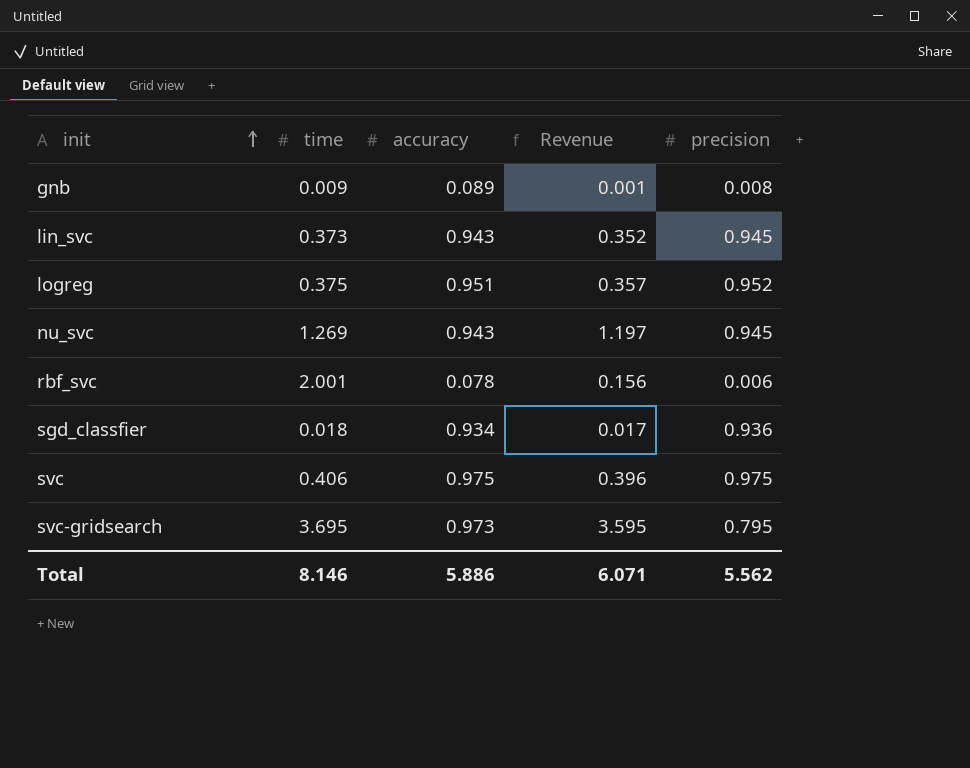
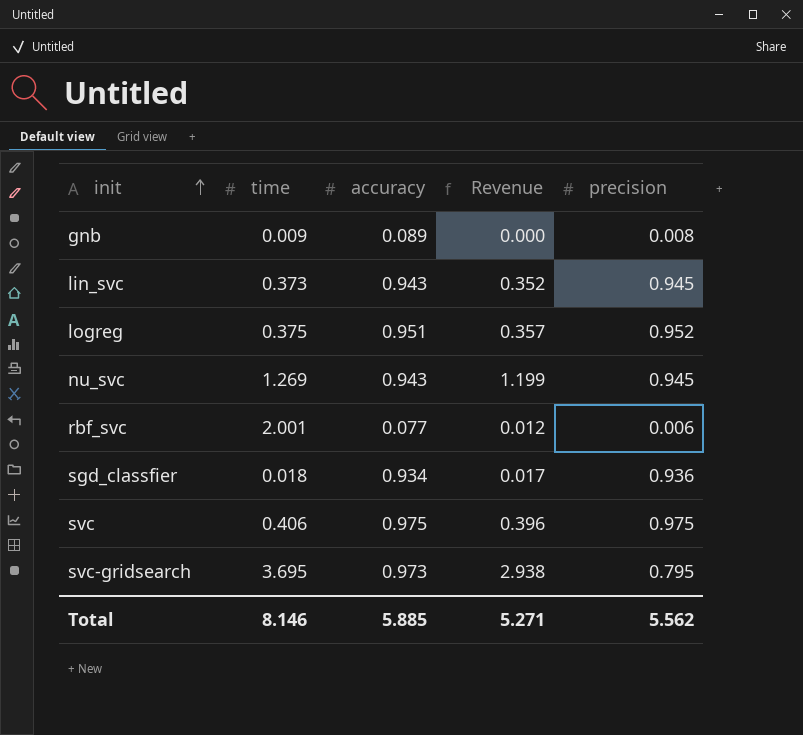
column Revenue | formula: [time] * [accuracy] -> [time] * [precision]
rbf_svc | accuracy: 0.078 -> 0.077
Total | accuracy: 5.886 -> 5.885
Total | Revenue: 6.071 -> 5.271

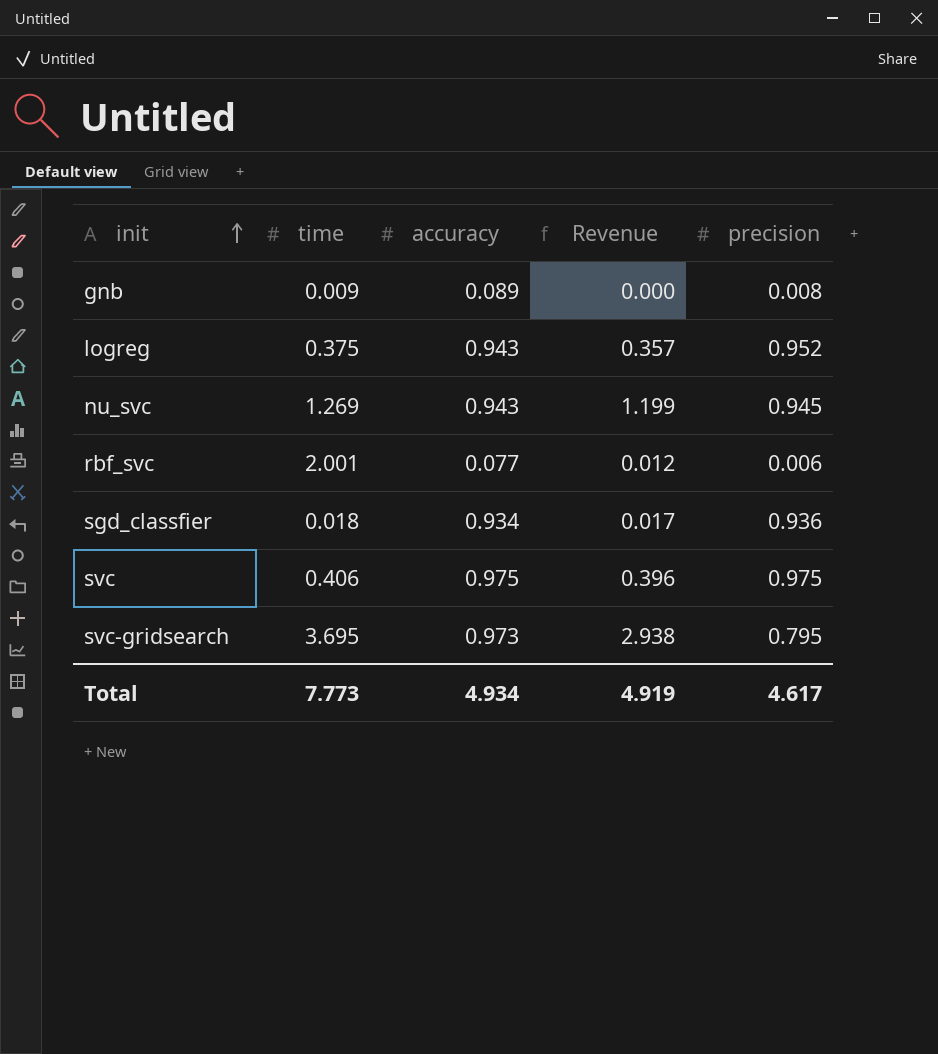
row lin_svc: 0.373 | 0.943 | 0.352 | 0.945 -> none
logreg | accuracy: 0.951 -> 0.943
Total | time: 8.146 -> 7.773
Total | accuracy: 5.885 -> 4.934
Total | Revenue: 5.271 -> 4.919
Total | precision: 5.562 -> 4.617

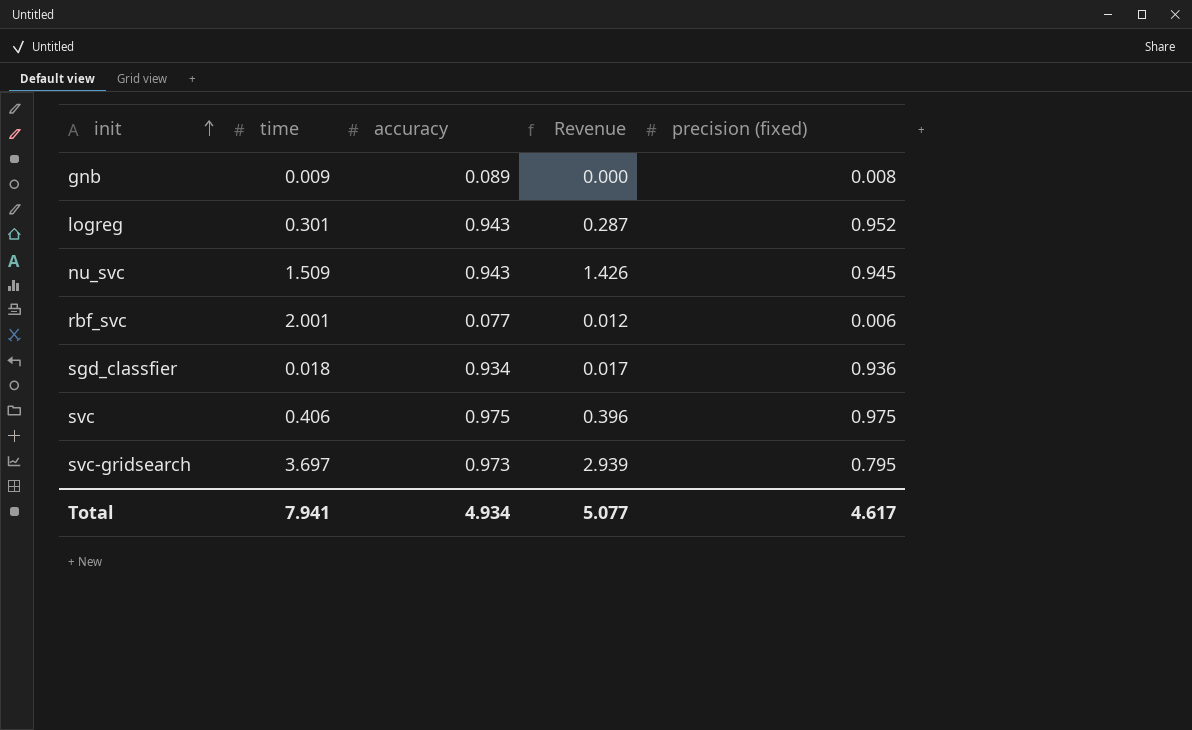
column name: precision -> precision (fixed)
logreg | time: 0.375 -> 0.301
logreg | Revenue: 0.357 -> 0.287
nu_svc | time: 1.269 -> 1.509
nu_svc | Revenue: 1.199 -> 1.426
svc-gridsearch | time: 3.695 -> 3.697
svc-gridsearch | Revenue: 2.938 -> 2.939
Total | time: 7.773 -> 7.941
Total | Revenue: 4.919 -> 5.077

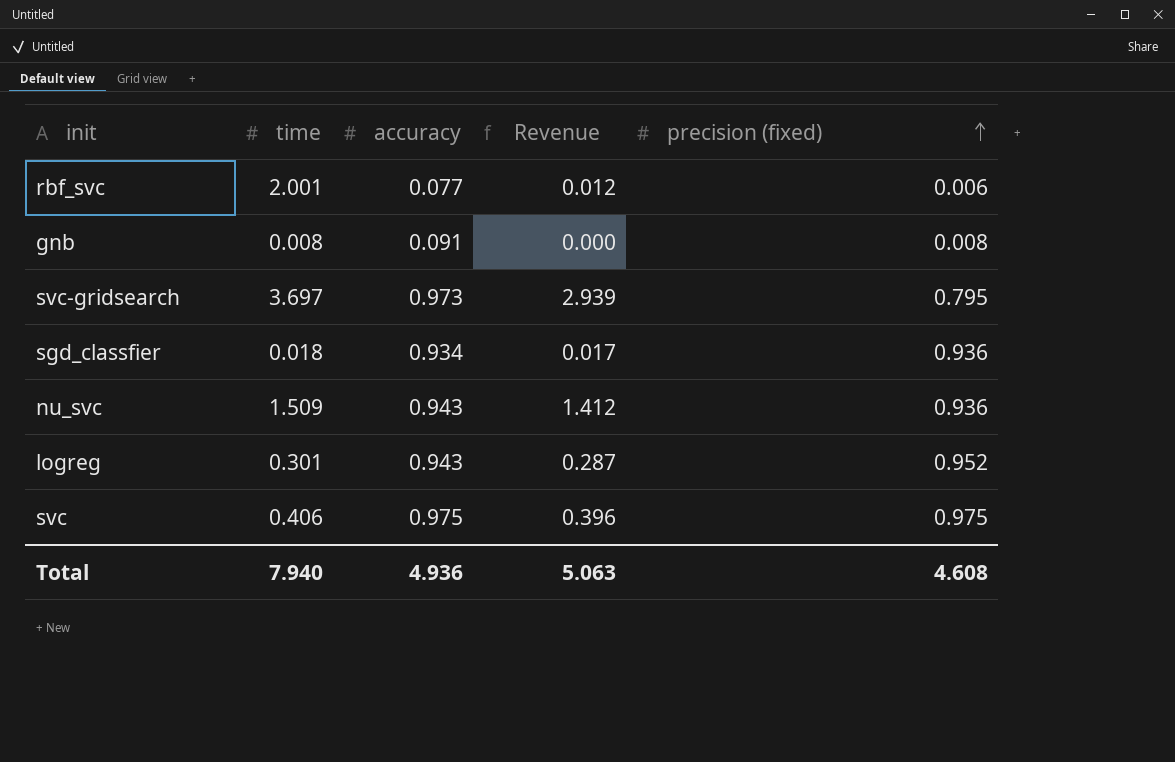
row order: init ascending -> precision (fixed) ascending
gnb | time: 0.009 -> 0.008
gnb | accuracy: 0.089 -> 0.091
nu_svc | Revenue: 1.426 -> 1.412
nu_svc | precision (fixed): 0.945 -> 0.936
Total | time: 7.941 -> 7.940
Total | accuracy: 4.934 -> 4.936
Total | Revenue: 5.077 -> 5.063
Total | precision (fixed): 4.617 -> 4.608

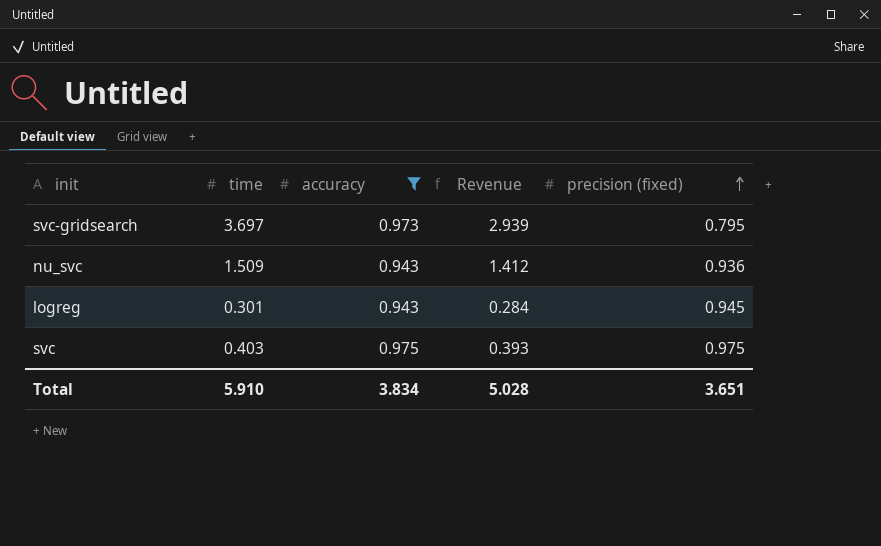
filter: none -> accuracy >= 0.943
logreg | Revenue: 0.287 -> 0.284
logreg | precision (fixed): 0.952 -> 0.945
svc | time: 0.406 -> 0.403
svc | Revenue: 0.396 -> 0.393
Total | time: 7.940 -> 5.910
Total | accuracy: 4.936 -> 3.834
Total | Revenue: 5.063 -> 5.028
Total | precision (fixed): 4.608 -> 3.651

